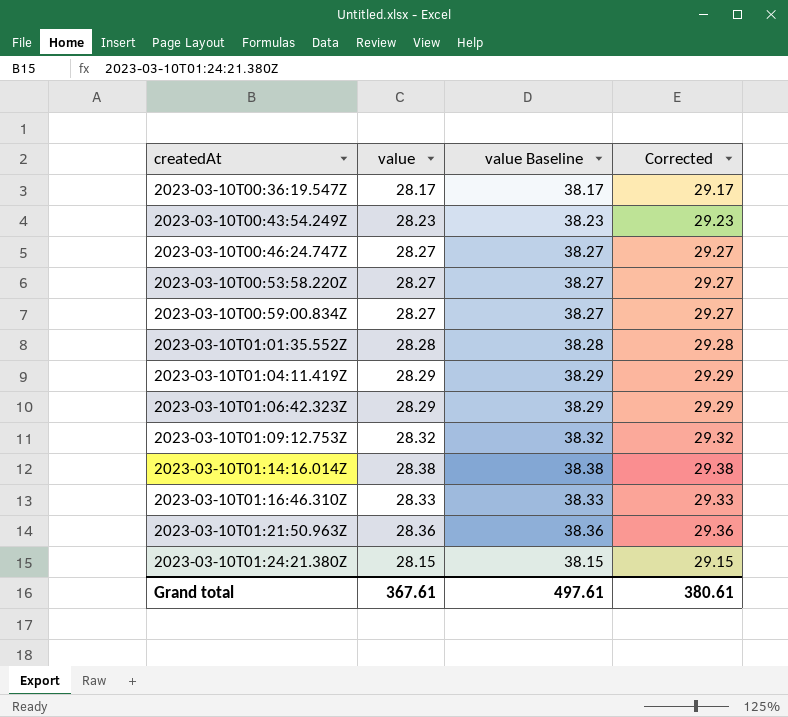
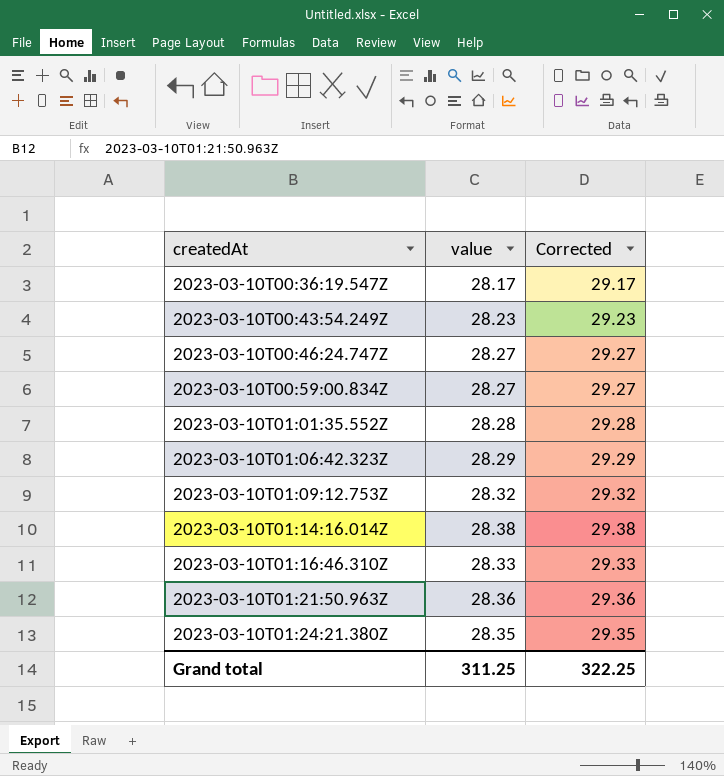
column value Baseline | formula: [value] + 10 -> none
row 2023-03-10T00:53:58.220Z: 28.27 | 38.27 | 29.27 -> none
row 2023-03-10T01:04:11.419Z: 28.29 | 38.29 | 29.29 -> none
2023-03-10T01:24:21.380Z | value: 28.15 -> 28.35
2023-03-10T01:24:21.380Z | Corrected: 29.15 -> 29.35
Grand total | value: 367.61 -> 311.25
Grand total | Corrected: 380.61 -> 322.25

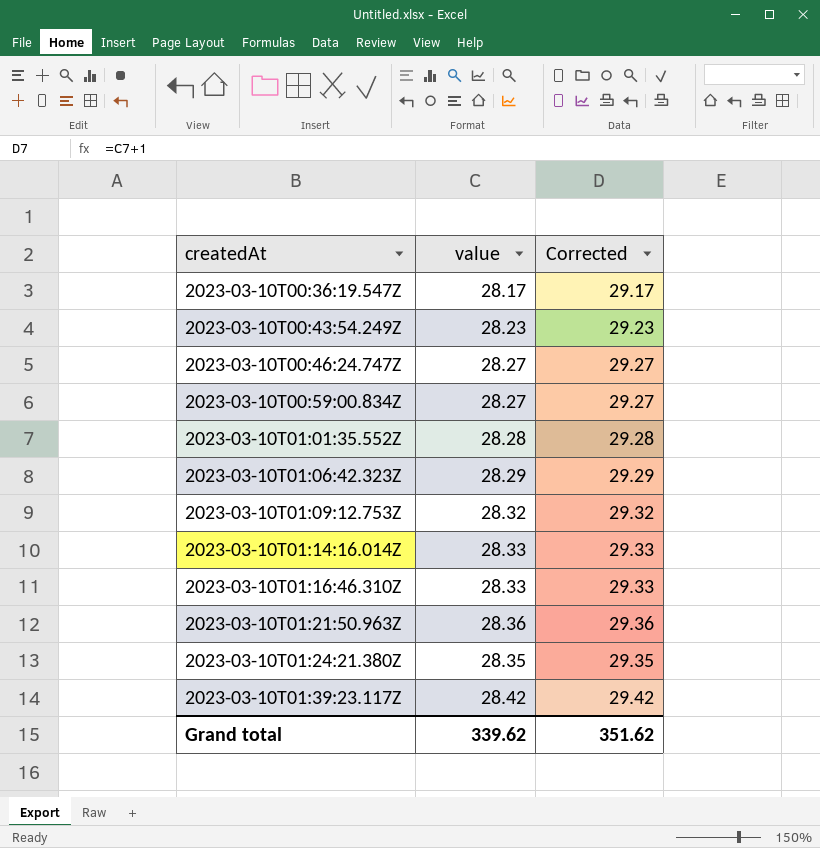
2023-03-10T01:14:16.014Z | value: 28.38 -> 28.33
2023-03-10T01:14:16.014Z | Corrected: 29.38 -> 29.33
row 2023-03-10T01:39:23.117Z: none -> 28.42 | 29.42
Grand total | value: 311.25 -> 339.62
Grand total | Corrected: 322.25 -> 351.62

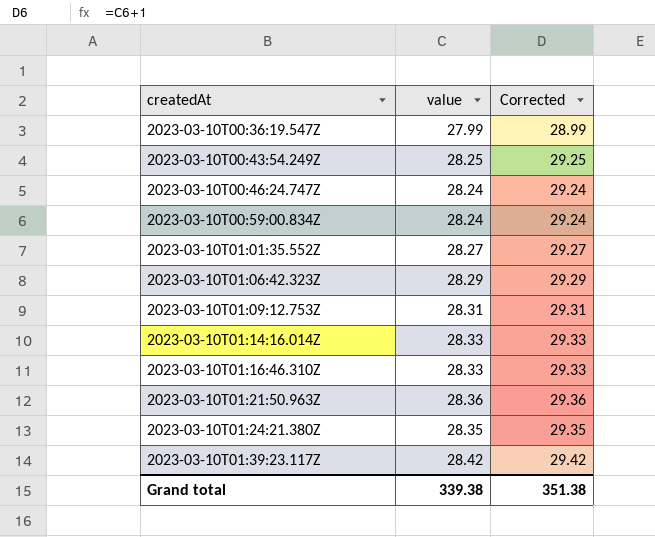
2023-03-10T00:36:19.547Z | value: 28.17 -> 27.99
2023-03-10T00:36:19.547Z | Corrected: 29.17 -> 28.99
2023-03-10T00:43:54.249Z | value: 28.23 -> 28.25
2023-03-10T00:43:54.249Z | Corrected: 29.23 -> 29.25
2023-03-10T00:46:24.747Z | value: 28.27 -> 28.24
2023-03-10T00:46:24.747Z | Corrected: 29.27 -> 29.24
2023-03-10T00:59:00.834Z | value: 28.27 -> 28.24
2023-03-10T00:59:00.834Z | Corrected: 29.27 -> 29.24
2023-03-10T01:01:35.552Z | value: 28.28 -> 28.27
2023-03-10T01:01:35.552Z | Corrected: 29.28 -> 29.27
2023-03-10T01:09:12.753Z | value: 28.32 -> 28.31
2023-03-10T01:09:12.753Z | Corrected: 29.32 -> 29.31
Grand total | value: 339.62 -> 339.38
Grand total | Corrected: 351.62 -> 351.38

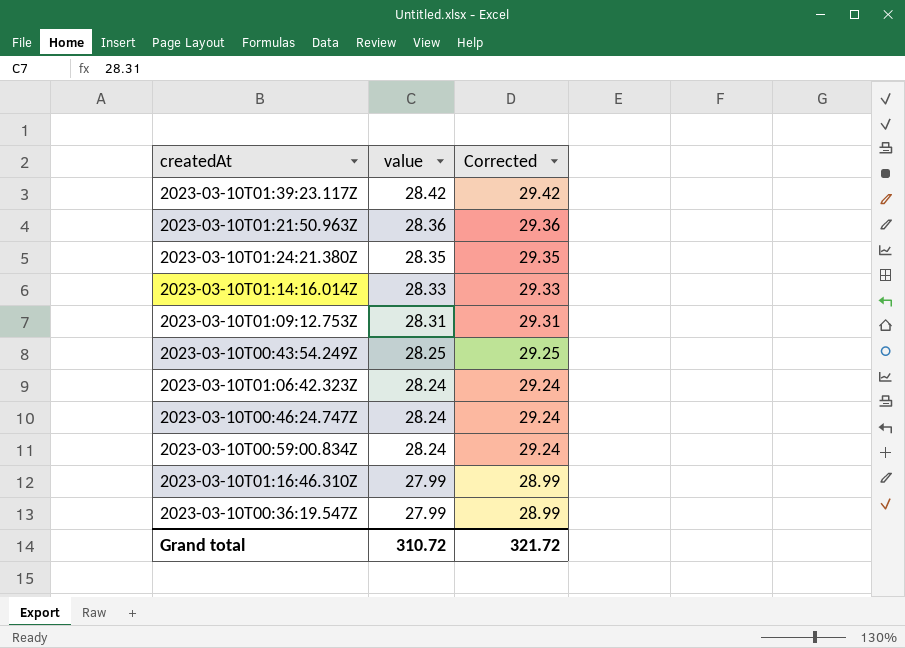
row order: createdAt ascending -> value descending
row 2023-03-10T01:01:35.552Z: 28.27 | 29.27 -> none
2023-03-10T01:06:42.323Z | value: 28.29 -> 28.24
2023-03-10T01:06:42.323Z | Corrected: 29.29 -> 29.24
2023-03-10T01:16:46.310Z | value: 28.33 -> 27.99
2023-03-10T01:16:46.310Z | Corrected: 29.33 -> 28.99
Grand total | value: 339.38 -> 310.72
Grand total | Corrected: 351.38 -> 321.72

